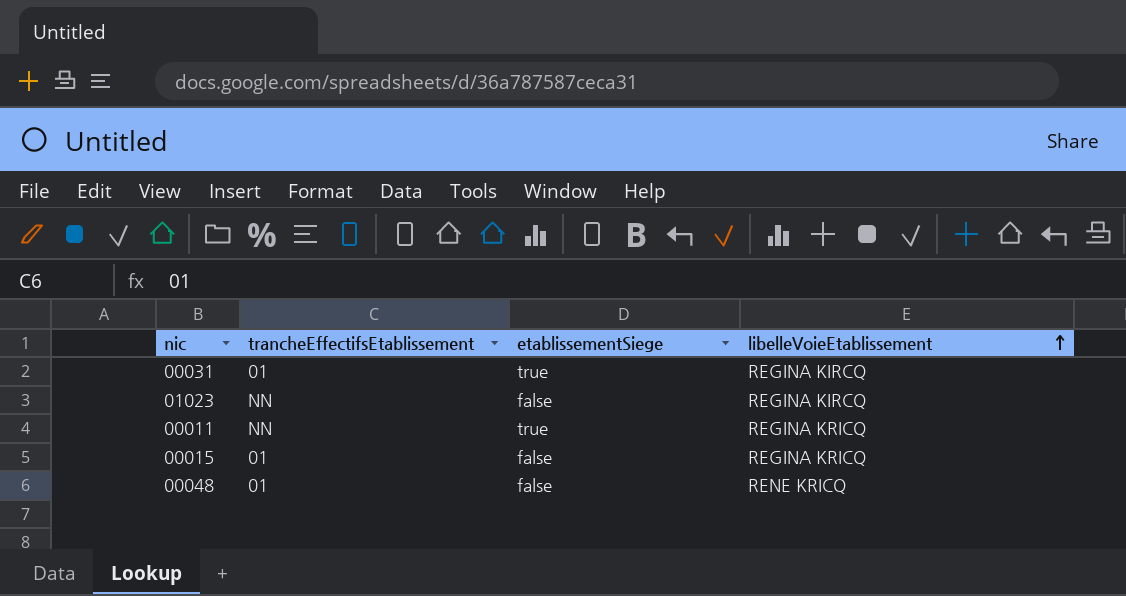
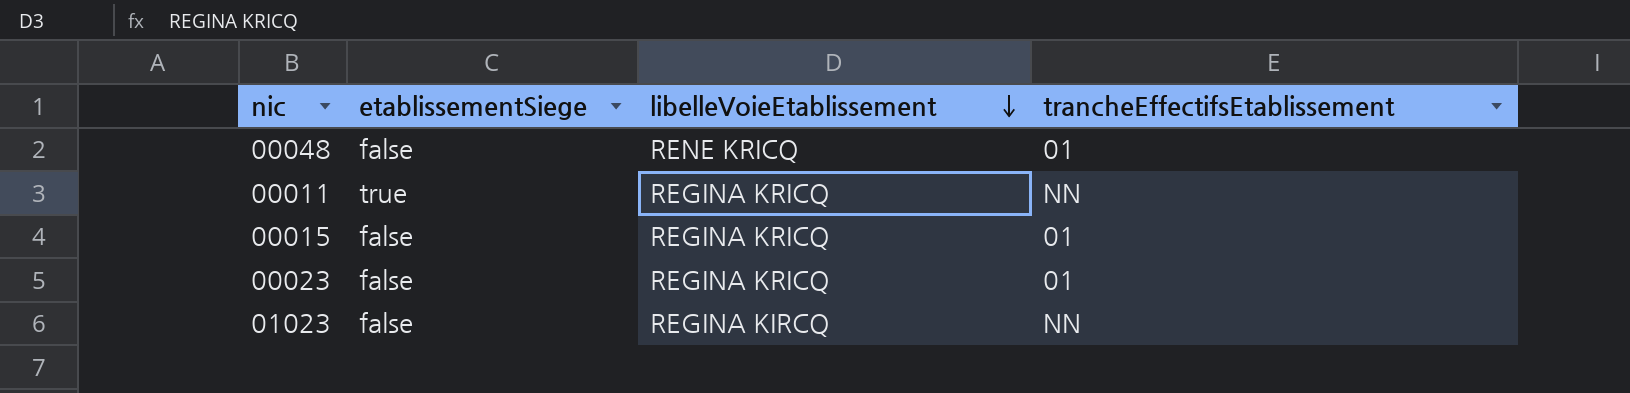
row order: libelleVoieEtablissement ascending -> libelleVoieEtablissement descending
column trancheEffectifsEtablissement | position: 2 -> 4
row 00031: 01 | true | REGINA KIRCQ -> none
row 00023: none -> false | REGINA KRICQ | 01

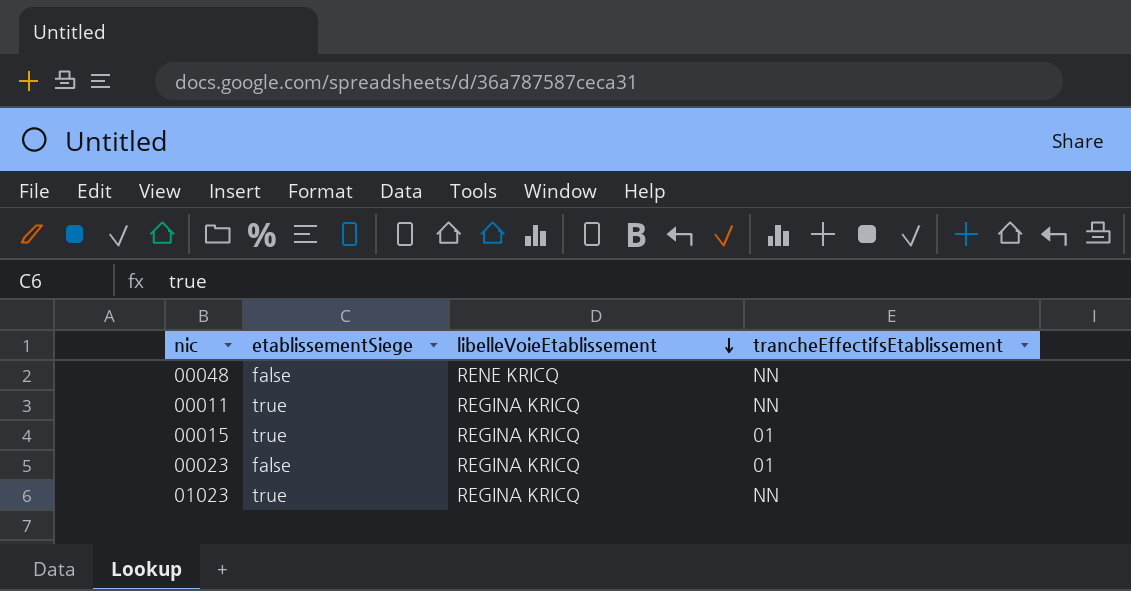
00048 | trancheEffectifsEtablissement: 01 -> NN
00015 | etablissementSiege: false -> true
01023 | etablissementSiege: false -> true
01023 | libelleVoieEtablissement: REGINA KIRCQ -> REGINA KRICQ

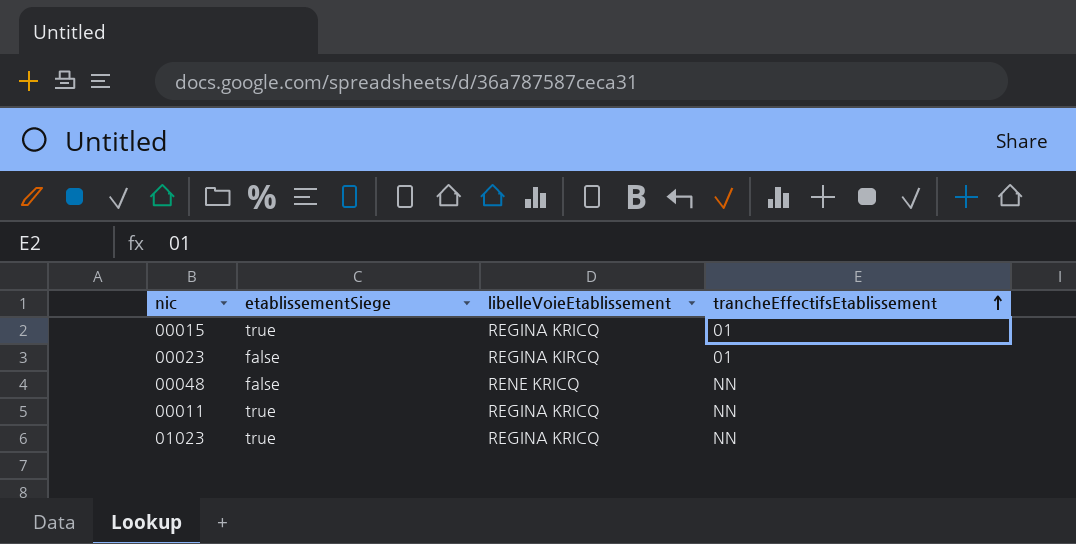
row order: libelleVoieEtablissement descending -> trancheEffectifsEtablissement ascending
00023 | libelleVoieEtablissement: REGINA KRICQ -> REGINA KIRCQ

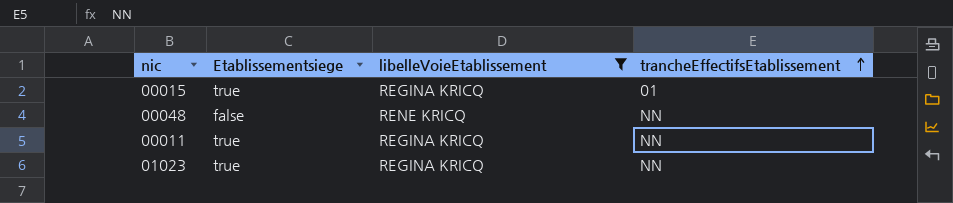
filter: none -> libelleVoieEtablissement != REGINA KIRCQ
column name: etablissementSiege -> Etablissementsiege

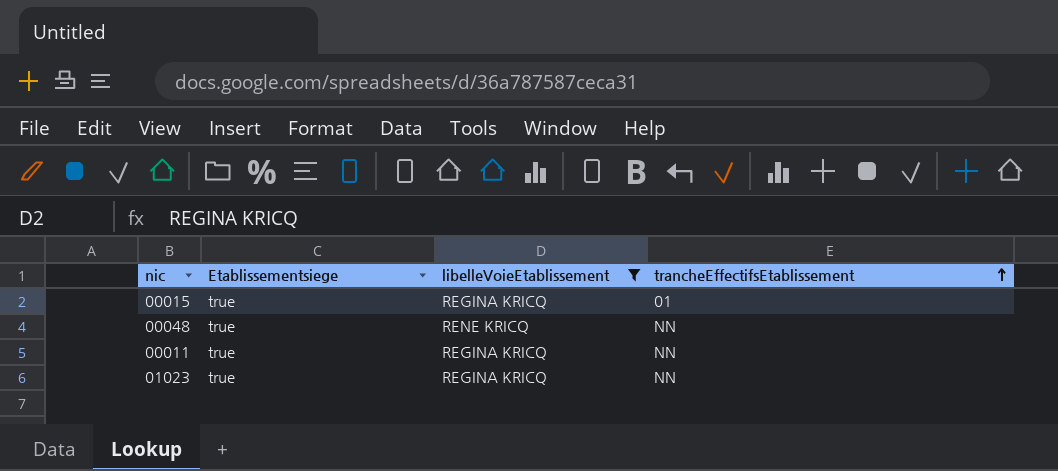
00048 | Etablissementsiege: false -> true

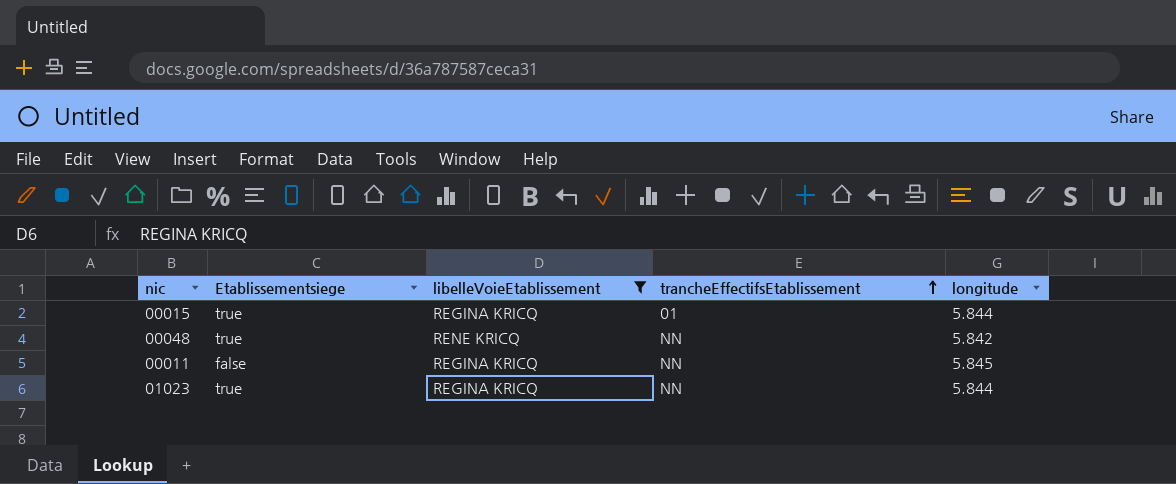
column longitude | position: none -> 5
00011 | Etablissementsiege: true -> false

